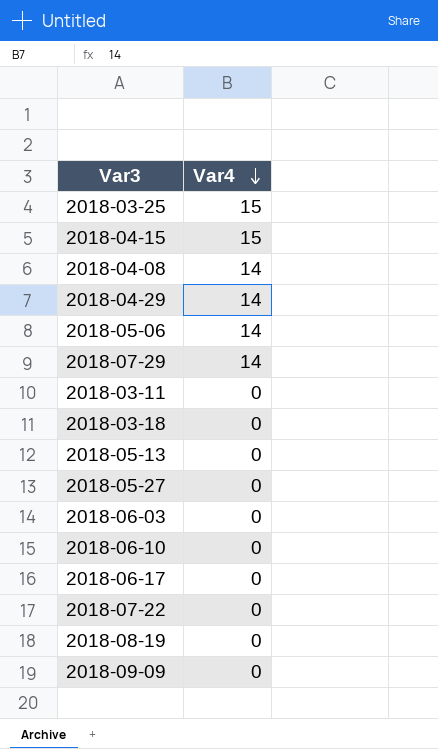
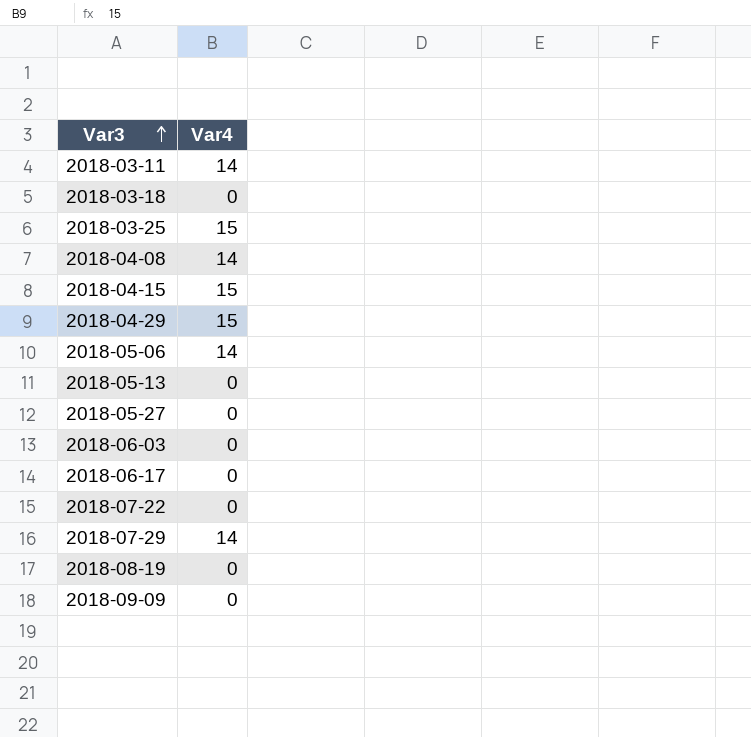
row order: Var4 descending -> Var3 ascending
row 2018-06-10: 0 -> none
2018-03-11 | Var4: 0 -> 14
2018-04-29 | Var4: 14 -> 15

